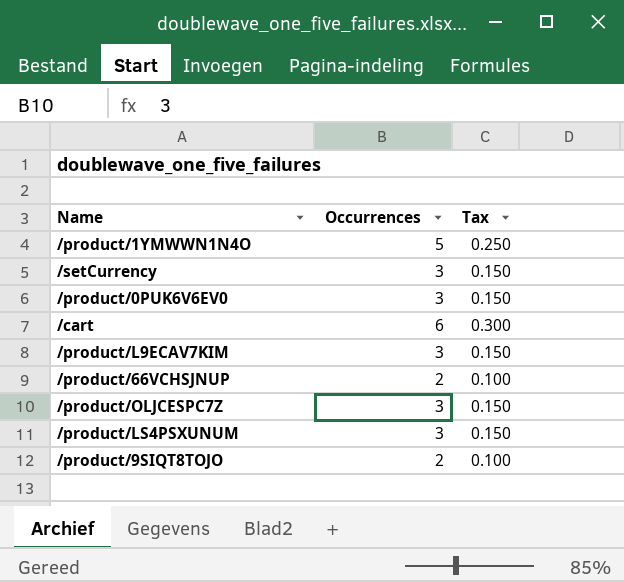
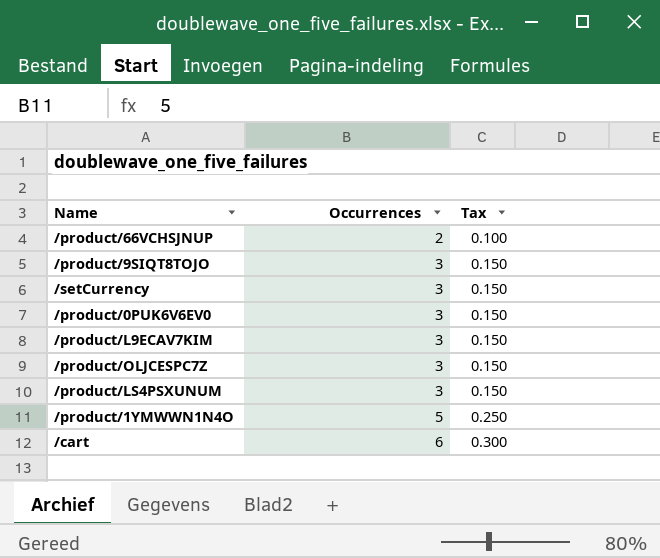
row order: none -> Occurrences ascending
/product/9SIQT8TOJO | Occurrences: 2 -> 3
/product/9SIQT8TOJO | Tax: 0.100 -> 0.150

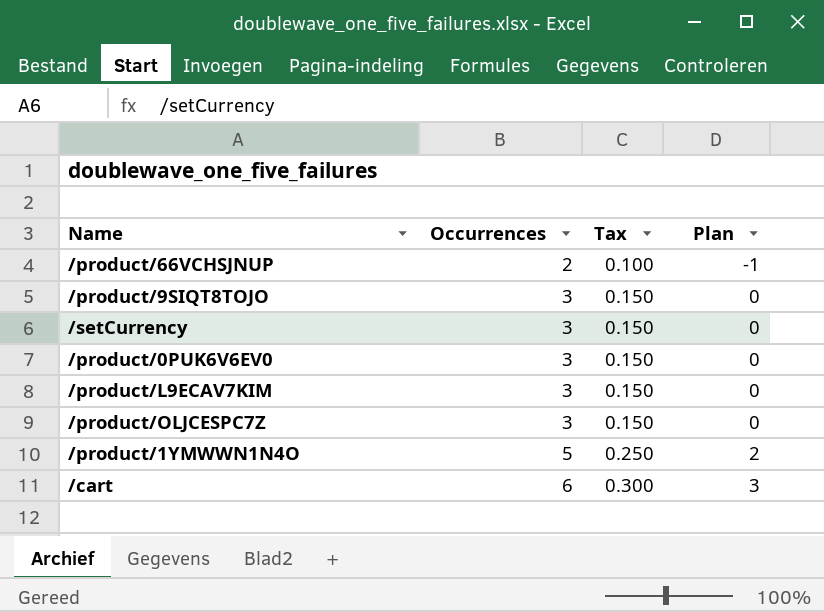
column Plan | formula: none -> [Occurrences] - 3
row /product/LS4PSXUNUM: 3 | 0.150 -> none

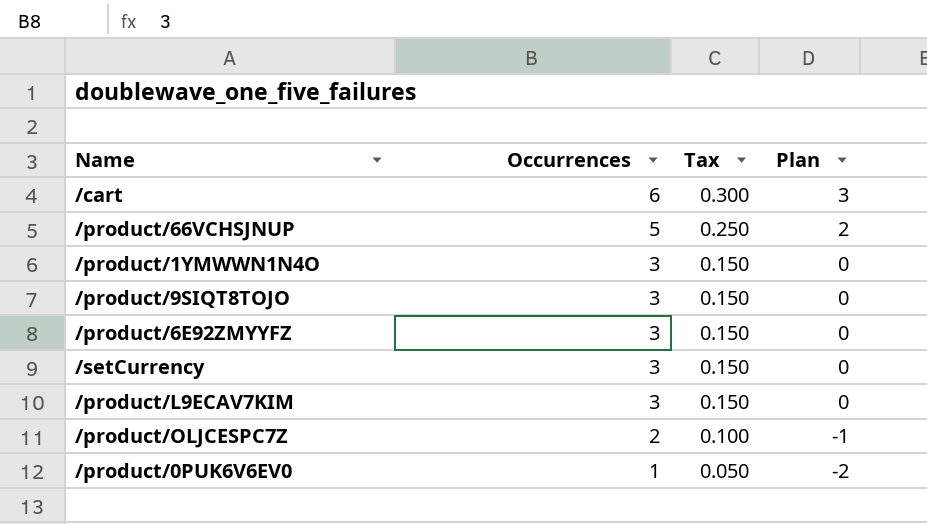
row order: Occurrences ascending -> Occurrences descending
/product/66VCHSJNUP | Occurrences: 2 -> 5
/product/66VCHSJNUP | Tax: 0.100 -> 0.250
/product/66VCHSJNUP | Plan: -1 -> 2
/product/1YMWWN1N4O | Occurrences: 5 -> 3
/product/1YMWWN1N4O | Tax: 0.250 -> 0.150
/product/1YMWWN1N4O | Plan: 2 -> 0
row /product/6E92ZMYYFZ: none -> 3 | 0.150 | 0
/product/OLJCESPC7Z | Occurrences: 3 -> 2
/product/OLJCESPC7Z | Tax: 0.150 -> 0.100
/product/OLJCESPC7Z | Plan: 0 -> -1
/product/0PUK6V6EV0 | Occurrences: 3 -> 1
/product/0PUK6V6EV0 | Tax: 0.150 -> 0.050
/product/0PUK6V6EV0 | Plan: 0 -> -2

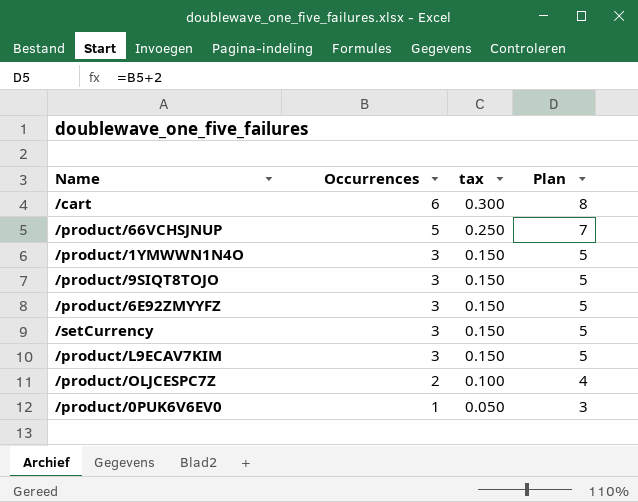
column name: Tax -> tax
column Plan | formula: [Occurrences] - 3 -> [Occurrences] + 2

